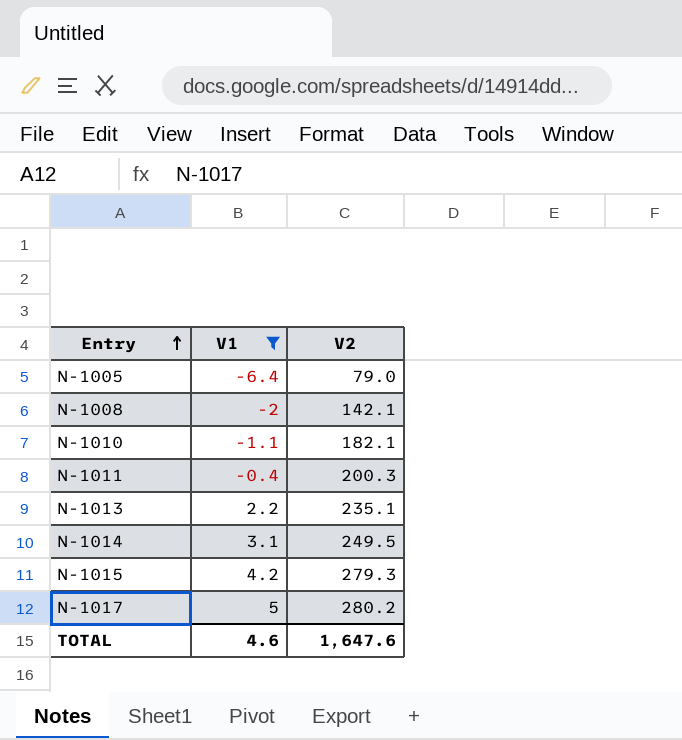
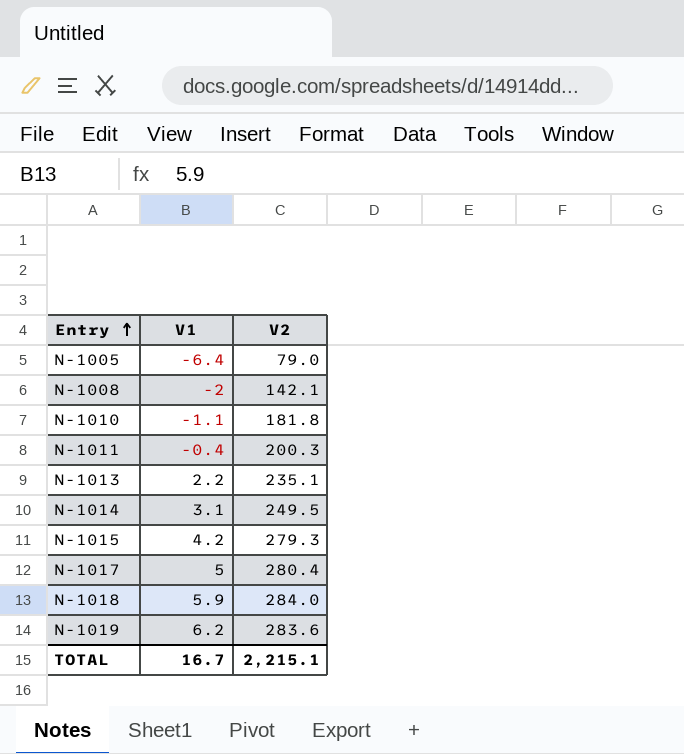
filter: V1 <= 5 -> none
N-1010 | V2: 182.1 -> 181.8
N-1017 | V2: 280.2 -> 280.4
TOTAL | V1: 4.6 -> 16.7
TOTAL | V2: 1,647.6 -> 2,215.1

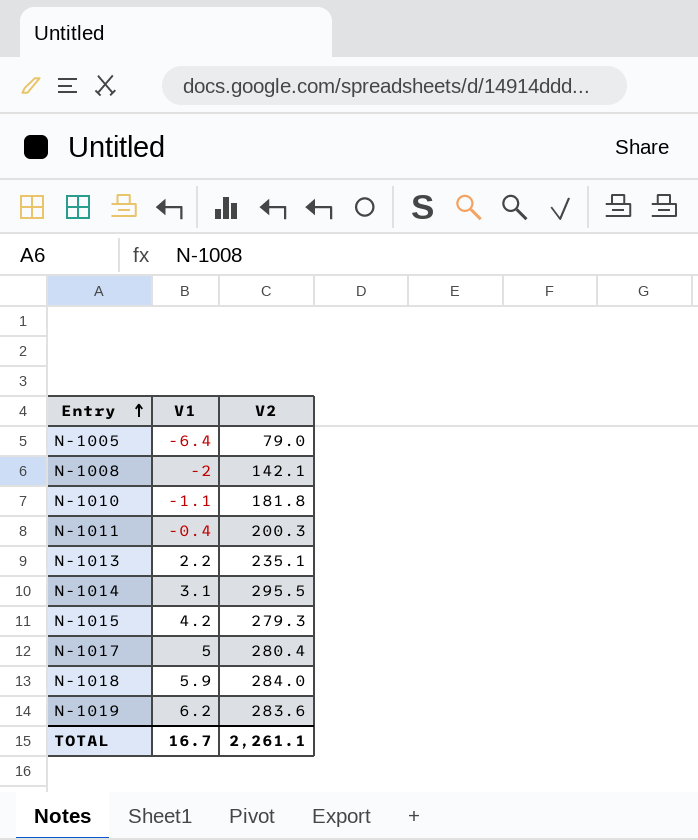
N-1014 | V2: 249.5 -> 295.5
TOTAL | V2: 2,215.1 -> 2,261.1

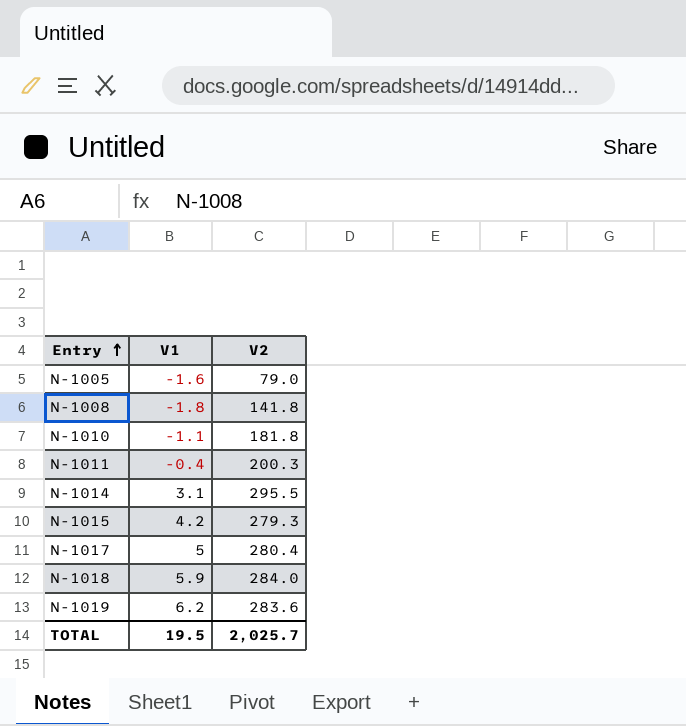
row N-1013: 2.2 | 235.1 -> none
N-1005 | V1: -6.4 -> -1.6
N-1008 | V1: -2 -> -1.8
N-1008 | V2: 142.1 -> 141.8
TOTAL | V1: 16.7 -> 19.5
TOTAL | V2: 2,261.1 -> 2,025.7

